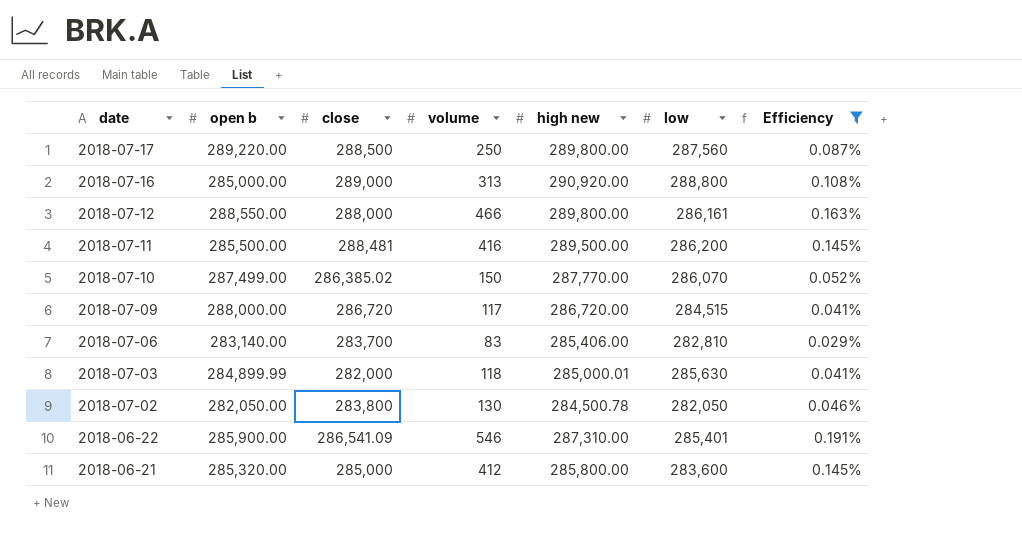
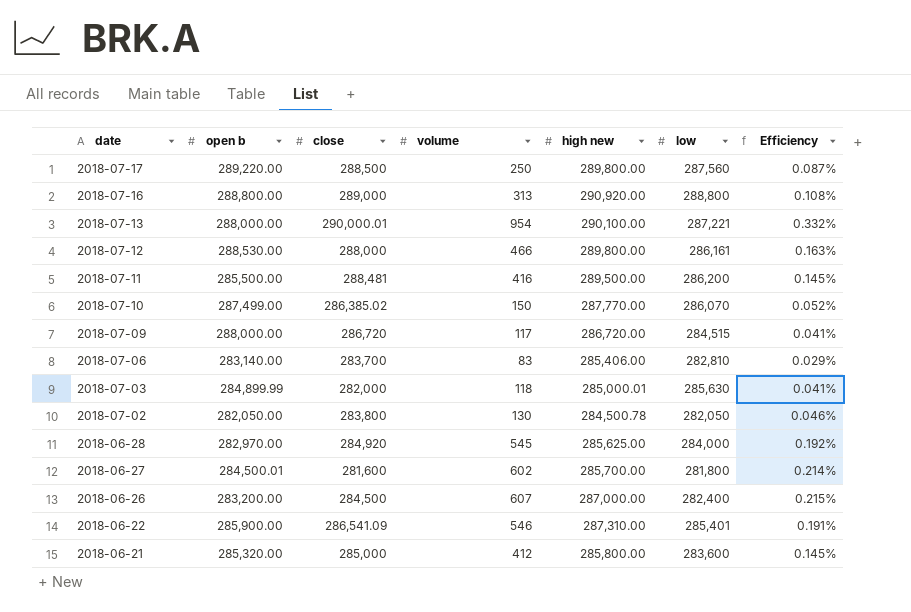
filter: Efficiency <= 0.191% -> none
2018-07-16 | open b: 285,000.00 -> 288,800.00
2018-07-12 | open b: 288,550.00 -> 288,530.00

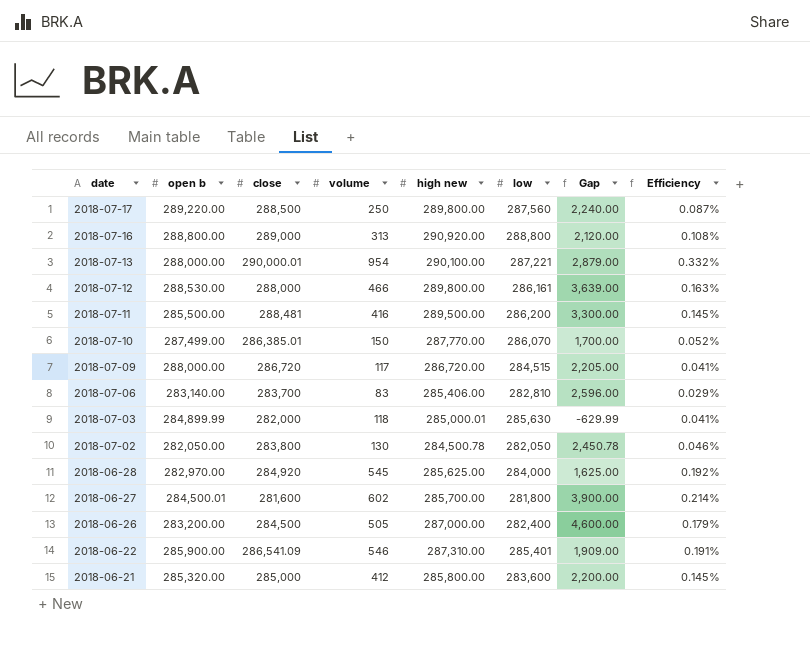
column Gap | formula: none -> [high new] - [low]
2018-07-10 | close: 286,385.02 -> 286,385.01
2018-06-26 | volume: 607 -> 505
2018-06-26 | Efficiency: 0.215% -> 0.179%

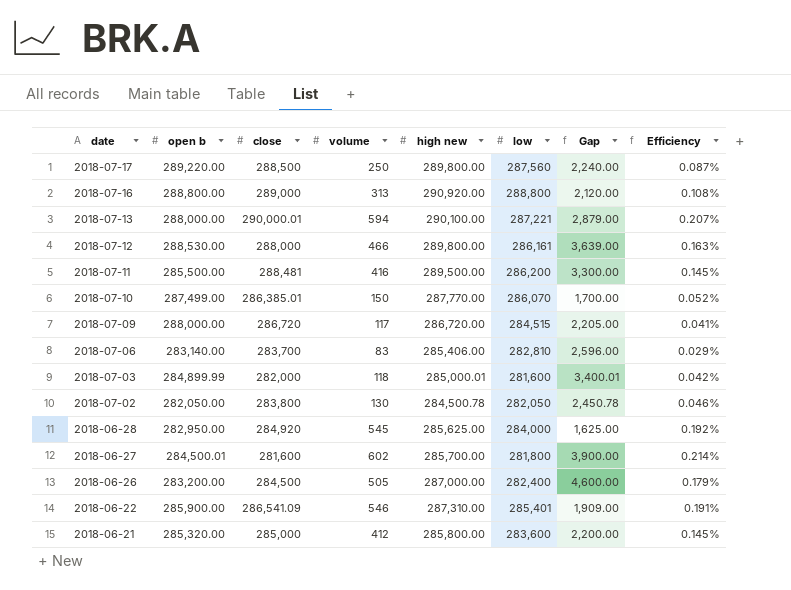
2018-07-13 | volume: 954 -> 594
2018-07-13 | Efficiency: 0.332% -> 0.207%
2018-07-03 | low: 285,630 -> 281,600
2018-07-03 | Gap: -629.99 -> 3,400.01
2018-07-03 | Efficiency: 0.041% -> 0.042%
2018-06-28 | open b: 282,970.00 -> 282,950.00

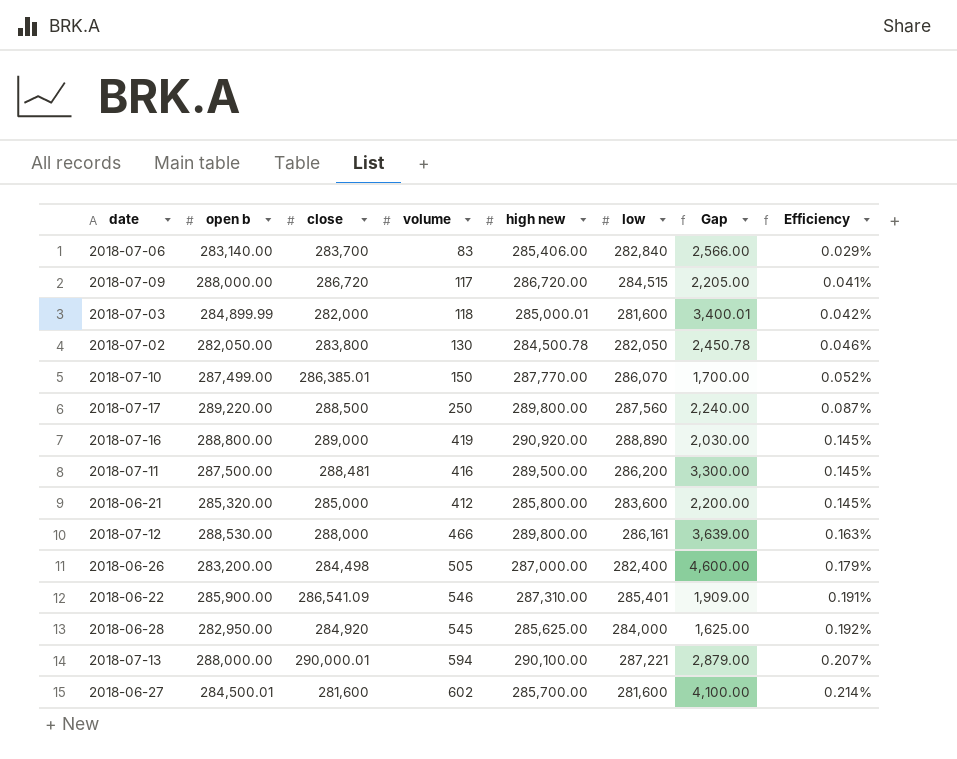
row order: date descending -> Efficiency ascending
2018-07-06 | low: 282,810 -> 282,840
2018-07-06 | Gap: 2,596.00 -> 2,566.00
2018-07-16 | volume: 313 -> 419
2018-07-16 | low: 288,800 -> 288,890
2018-07-16 | Gap: 2,120.00 -> 2,030.00
2018-07-16 | Efficiency: 0.108% -> 0.145%
2018-07-11 | open b: 285,500.00 -> 287,500.00
2018-06-26 | close: 284,500 -> 284,498
2018-06-27 | low: 281,800 -> 281,600
2018-06-27 | Gap: 3,900.00 -> 4,100.00

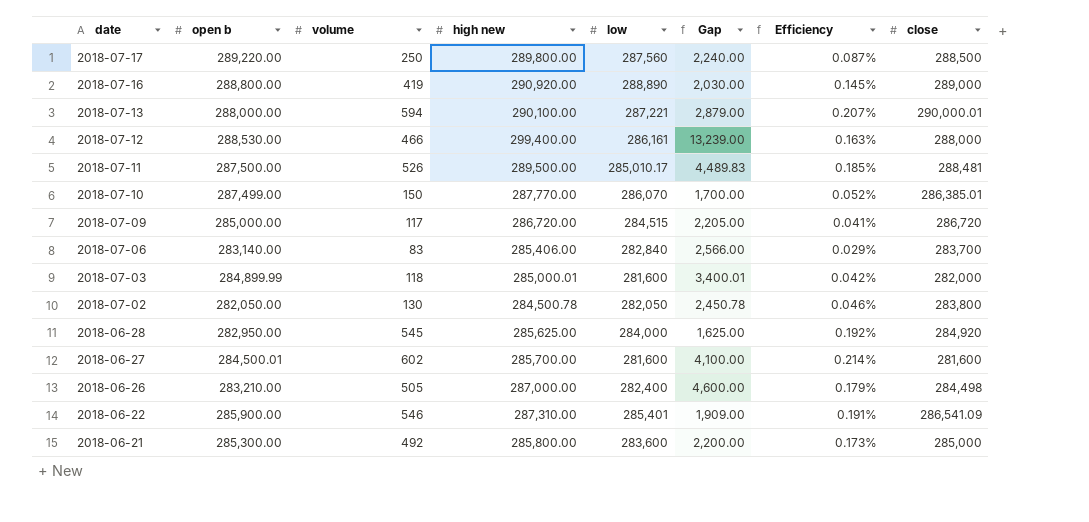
row order: Efficiency ascending -> date descending
column close | position: 3 -> 8
2018-07-12 | high new: 289,800.00 -> 299,400.00
2018-07-12 | Gap: 3,639.00 -> 13,239.00
2018-07-11 | volume: 416 -> 526
2018-07-11 | low: 286,200 -> 285,010.17
2018-07-11 | Gap: 3,300.00 -> 4,489.83
2018-07-11 | Efficiency: 0.145% -> 0.185%
2018-07-09 | open b: 288,000.00 -> 285,000.00
2018-06-26 | open b: 283,200.00 -> 283,210.00
2018-06-21 | open b: 285,320.00 -> 285,300.00
2018-06-21 | volume: 412 -> 492
2018-06-21 | Efficiency: 0.145% -> 0.173%

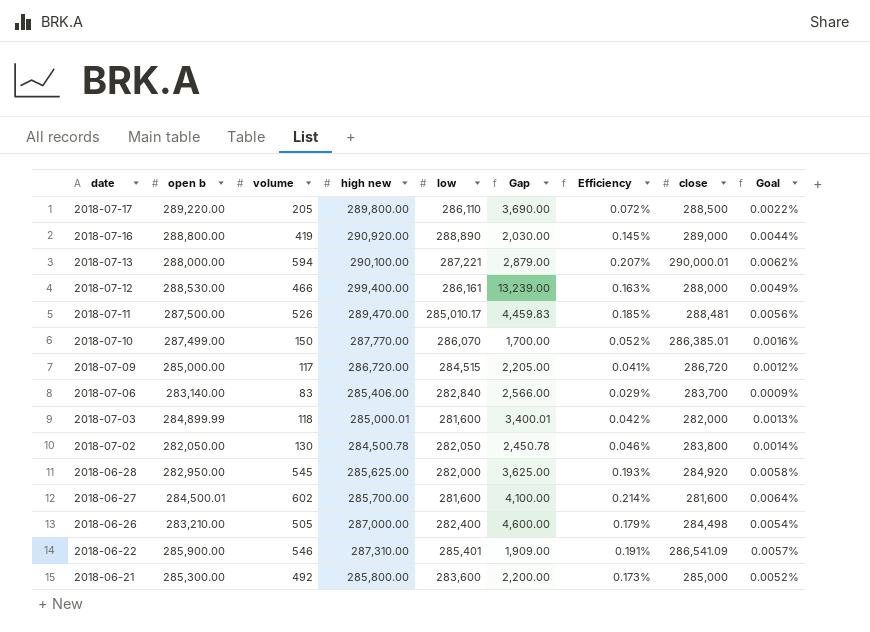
column Goal | formula: none -> [Efficiency] * 0.03
2018-07-17 | volume: 250 -> 205
2018-07-17 | low: 287,560 -> 286,110
2018-07-17 | Gap: 2,240.00 -> 3,690.00
2018-07-17 | Efficiency: 0.087% -> 0.072%
2018-07-11 | high new: 289,500.00 -> 289,470.00
2018-07-11 | Gap: 4,489.83 -> 4,459.83
2018-06-28 | low: 284,000 -> 282,000
2018-06-28 | Gap: 1,625.00 -> 3,625.00
2018-06-28 | Efficiency: 0.192% -> 0.193%

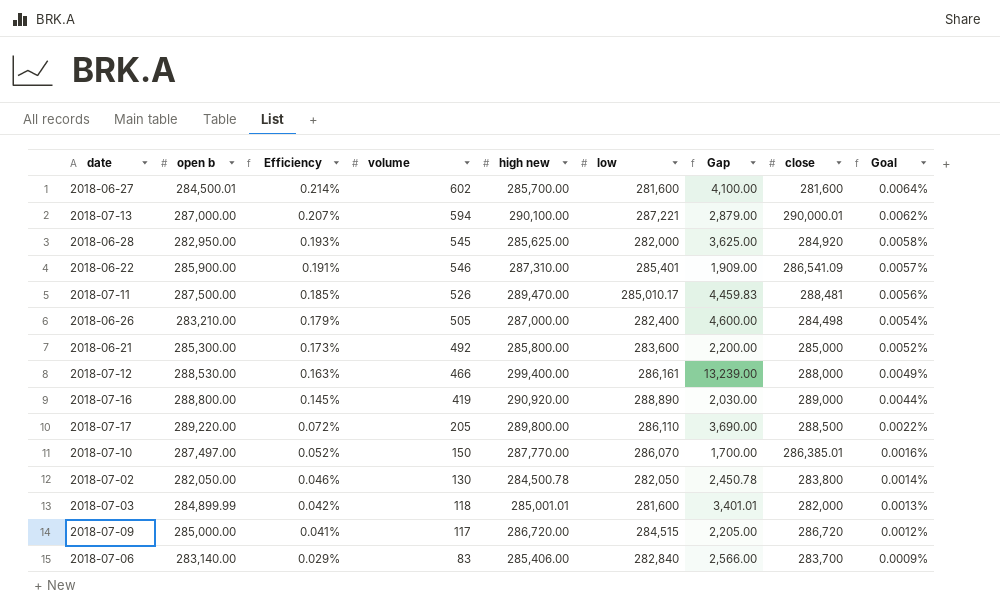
row order: date descending -> Efficiency descending
column Efficiency | position: 7 -> 3
2018-07-13 | open b: 288,000.00 -> 287,000.00
2018-07-10 | open b: 287,499.00 -> 287,497.00
2018-07-03 | high new: 285,000.01 -> 285,001.01
2018-07-03 | Gap: 3,400.01 -> 3,401.01

